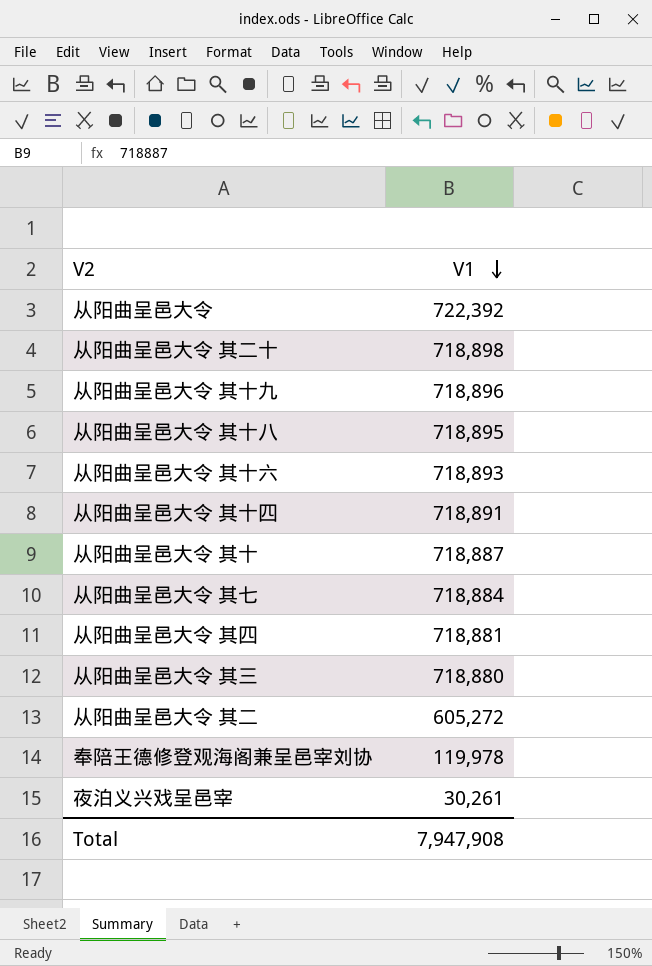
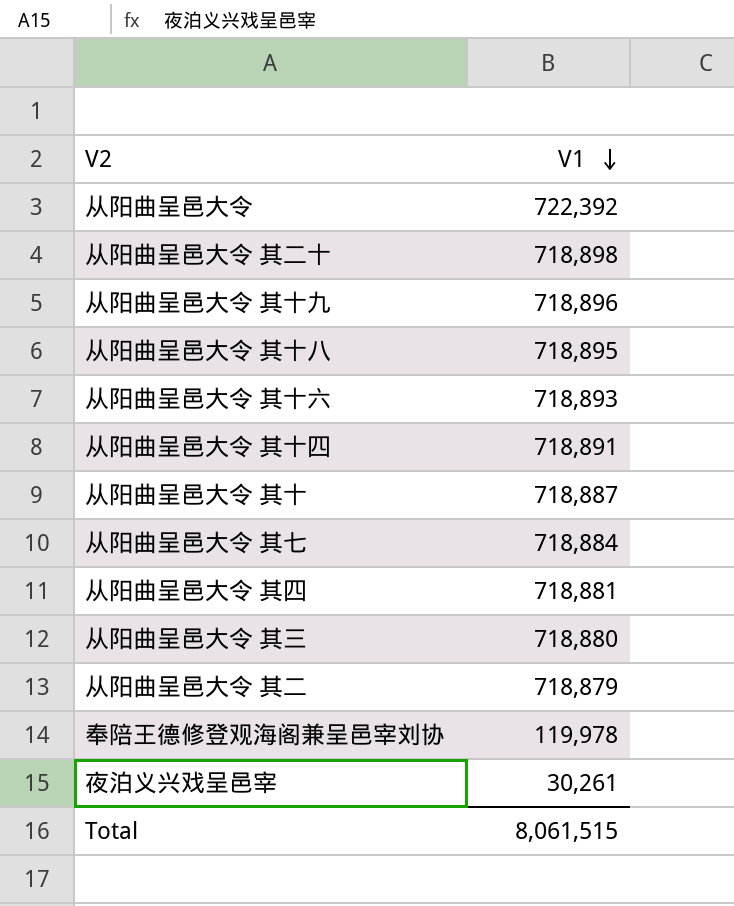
从阳曲呈邑大令 其二 | V1: 605,272 -> 718,879
Total | V1: 7,947,908 -> 8,061,515

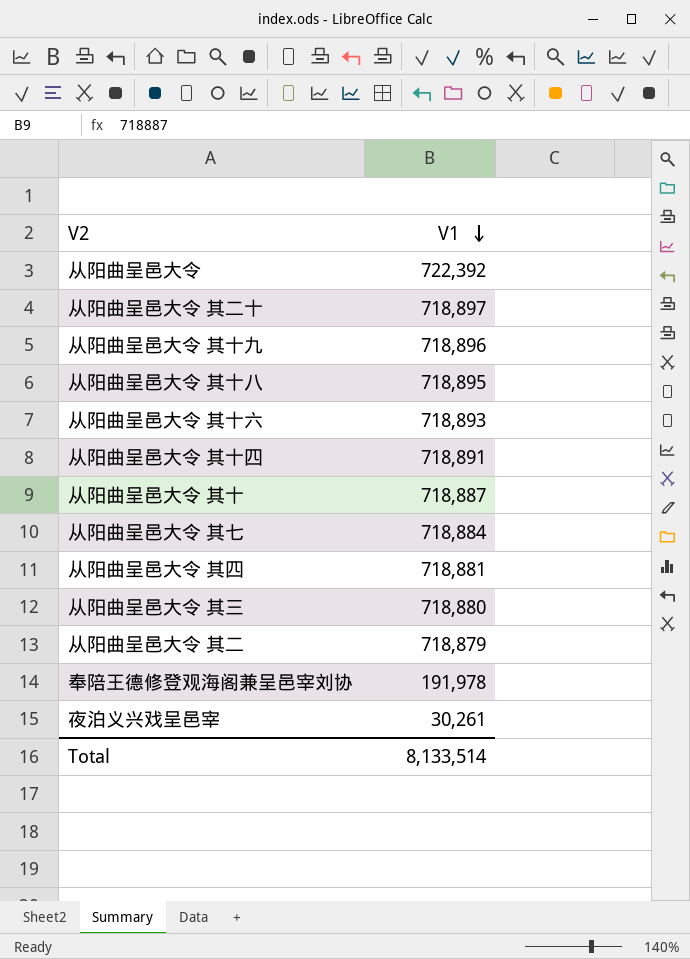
从阳曲呈邑大令 其二十 | V1: 718,898 -> 718,897
奉陪王德修登观海阁兼呈邑宰刘协 | V1: 119,978 -> 191,978
Total | V1: 8,061,515 -> 8,133,514

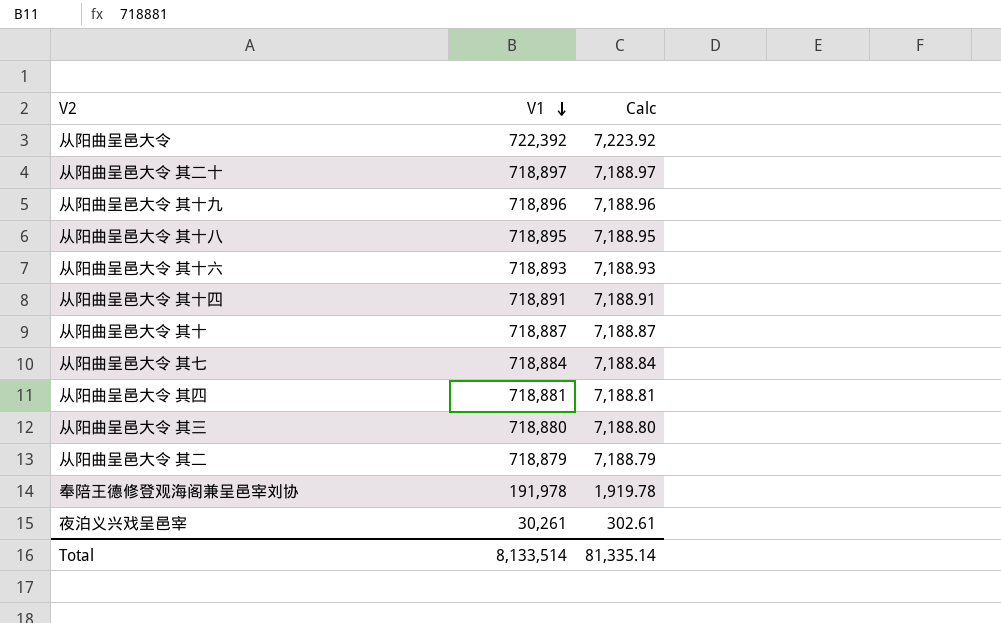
column Calc | formula: none -> [V1] * 0.01

